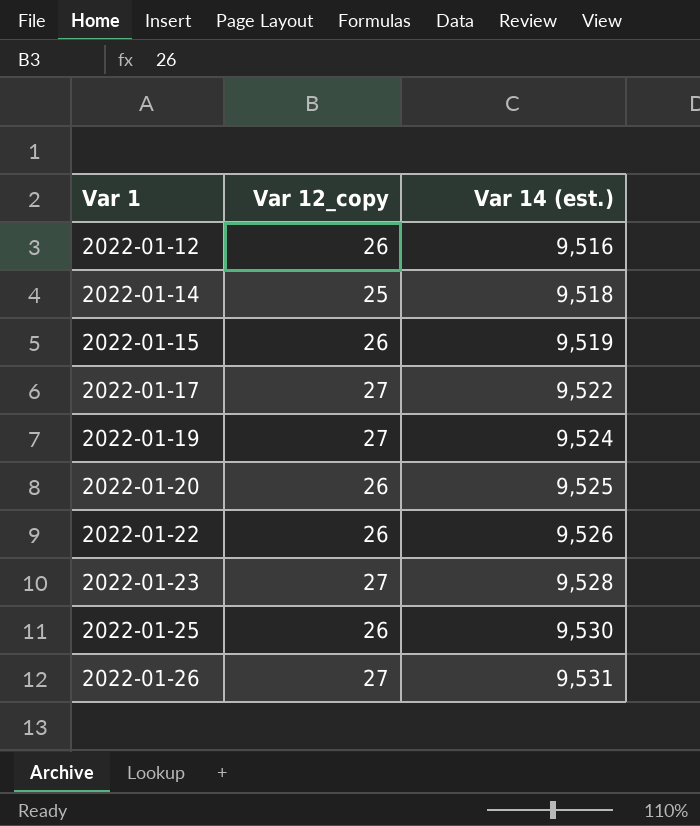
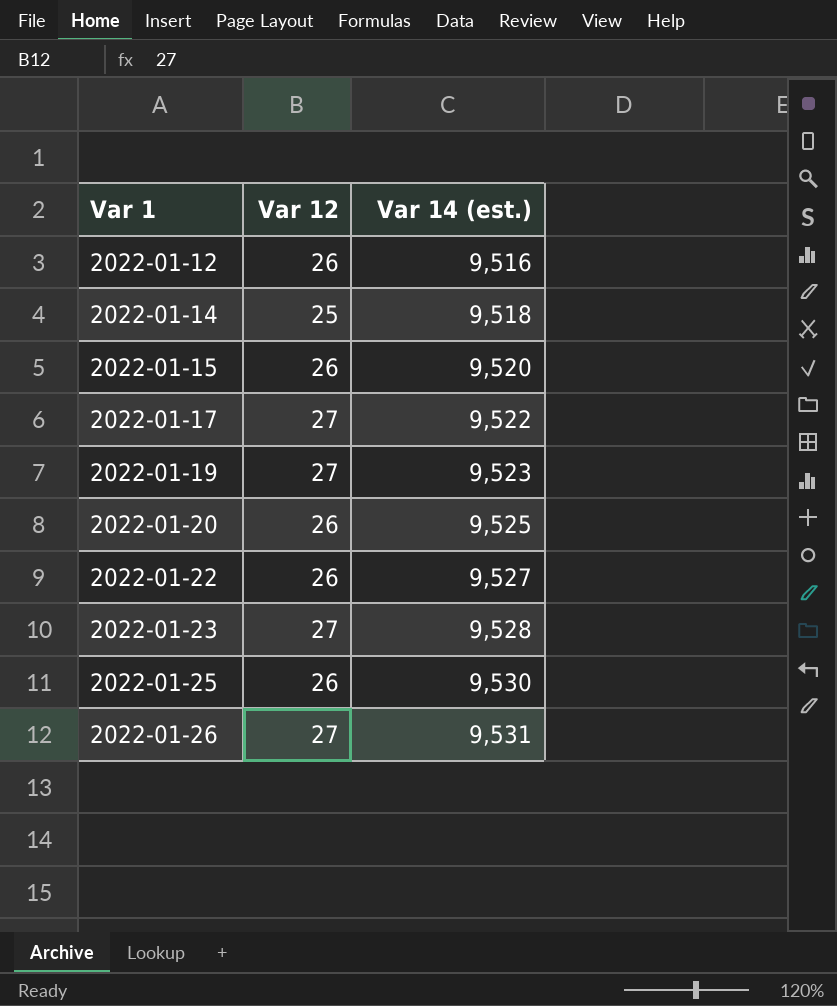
column name: Var 12_copy -> Var 12
2022-01-15 | Var 14 (est.): 9,519 -> 9,520
2022-01-19 | Var 14 (est.): 9,524 -> 9,523
2022-01-22 | Var 14 (est.): 9,526 -> 9,527

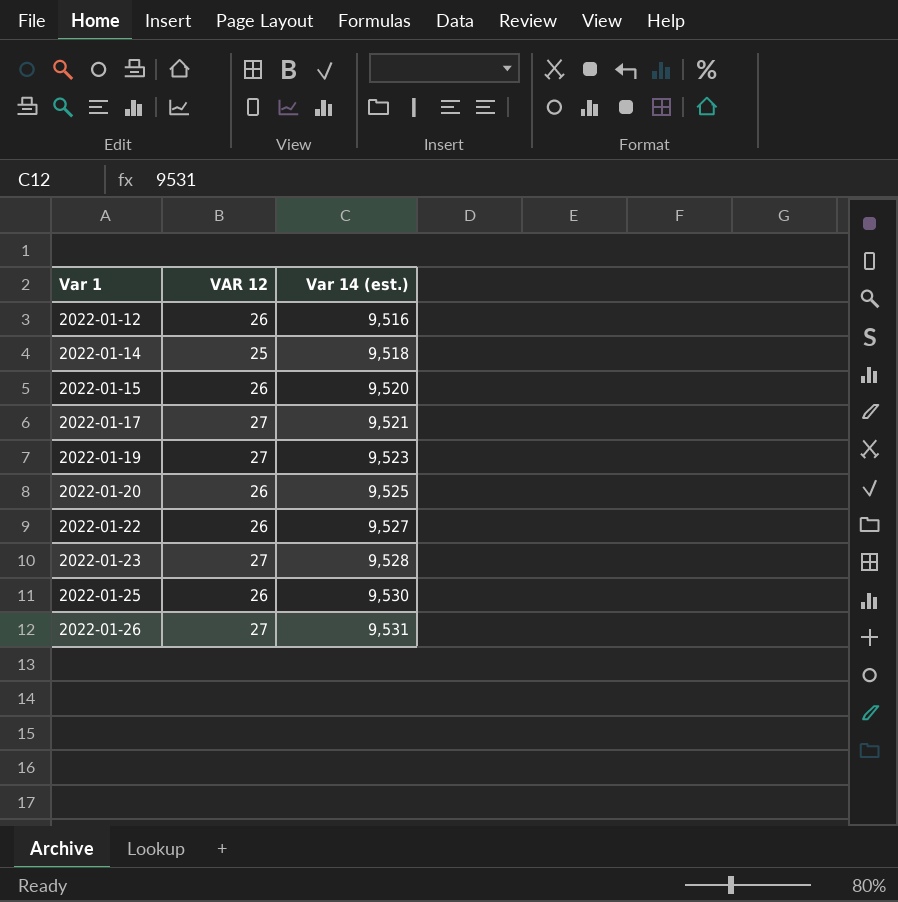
column name: Var 12 -> VAR 12
2022-01-17 | Var 14 (est.): 9,522 -> 9,521

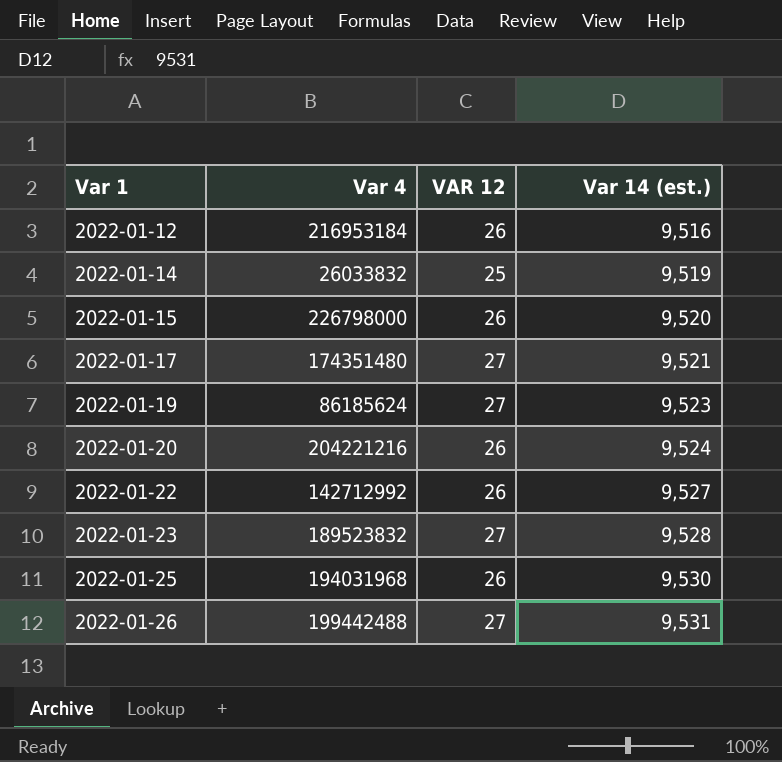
column Var 4 | position: none -> 2
2022-01-14 | Var 14 (est.): 9,518 -> 9,519
2022-01-20 | Var 14 (est.): 9,525 -> 9,524

